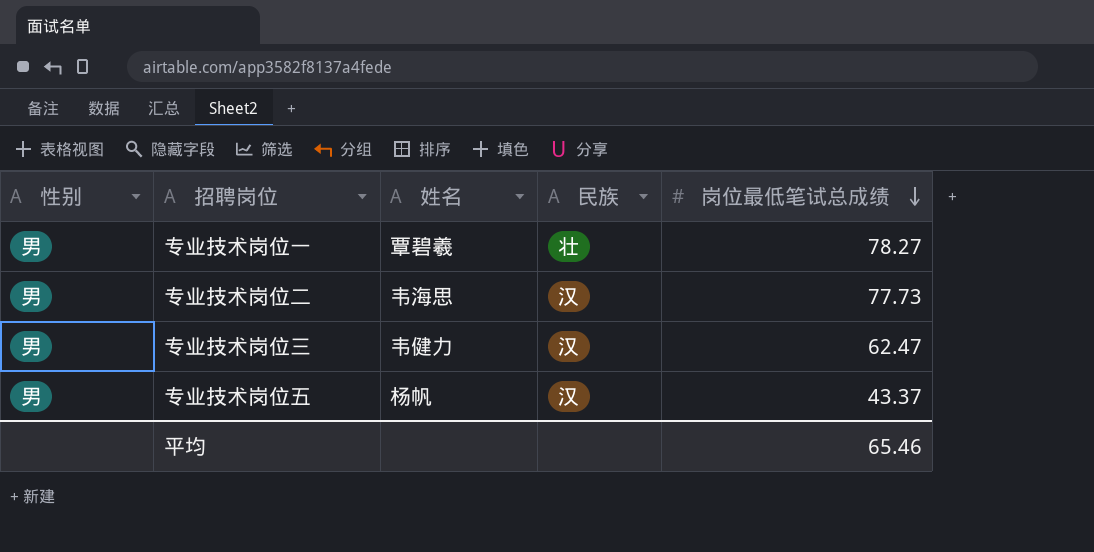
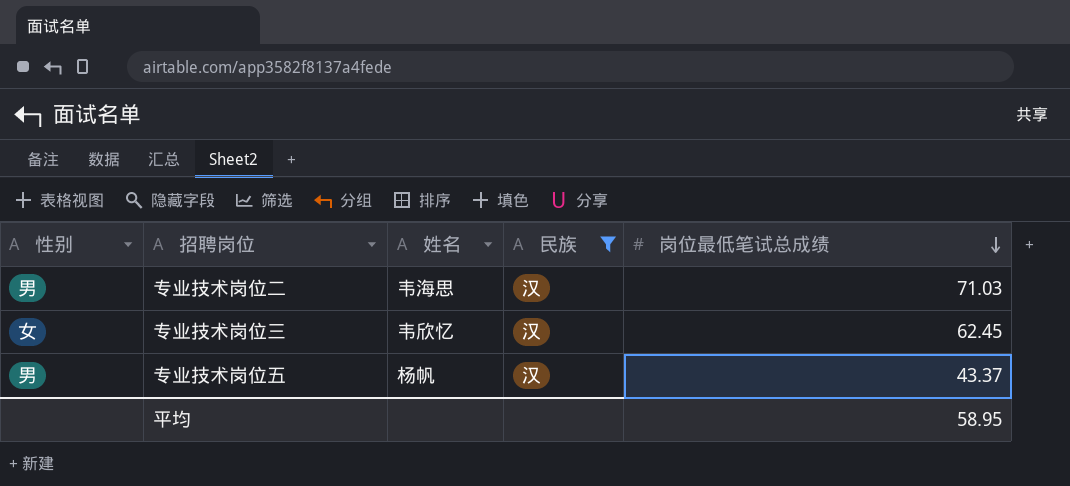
filter: none -> 民族 = 汉
专业技术岗位二 | 岗位最低笔试总成绩: 77.73 -> 71.03
专业技术岗位三 | 性别: 男 -> 女
专业技术岗位三 | 姓名: 韦健力 -> 韦欣忆
专业技术岗位三 | 岗位最低笔试总成绩: 62.47 -> 62.45
平均 | 岗位最低笔试总成绩: 65.46 -> 58.95

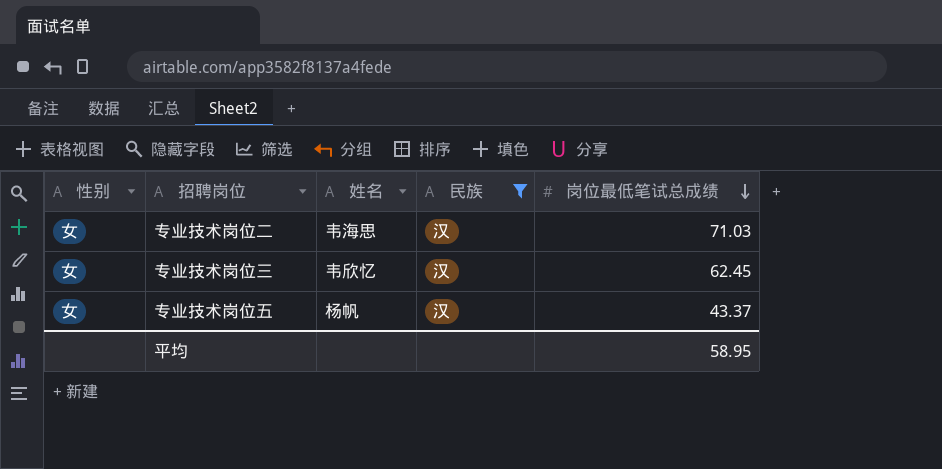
专业技术岗位二 | 性别: 男 -> 女
专业技术岗位五 | 性别: 男 -> 女

